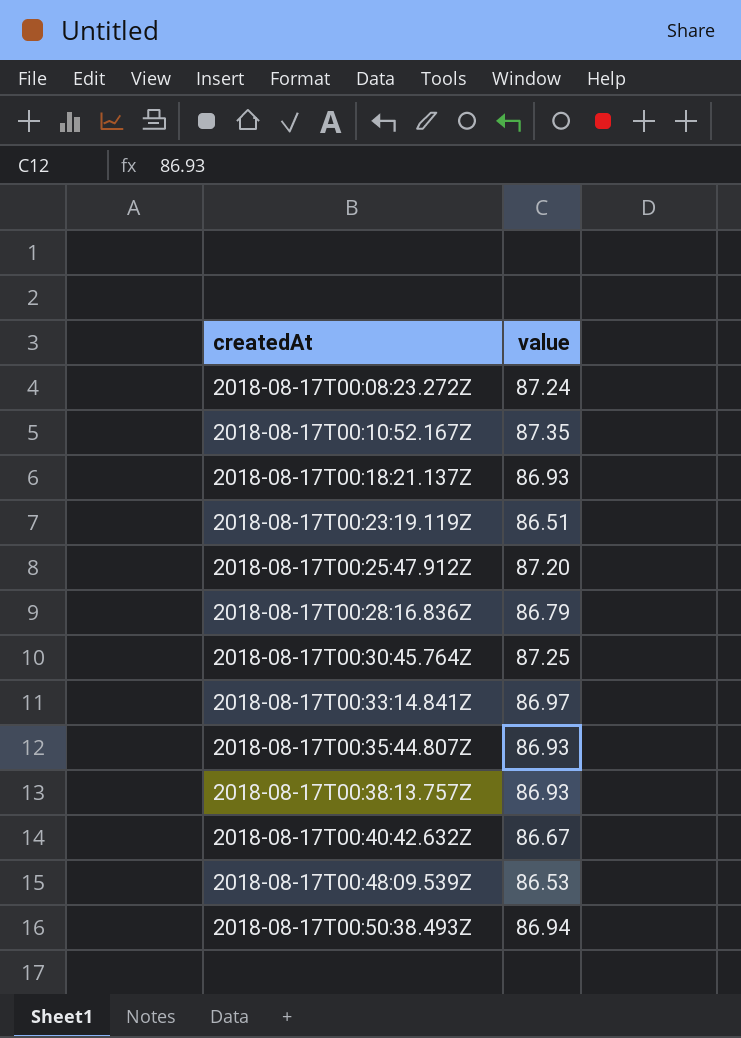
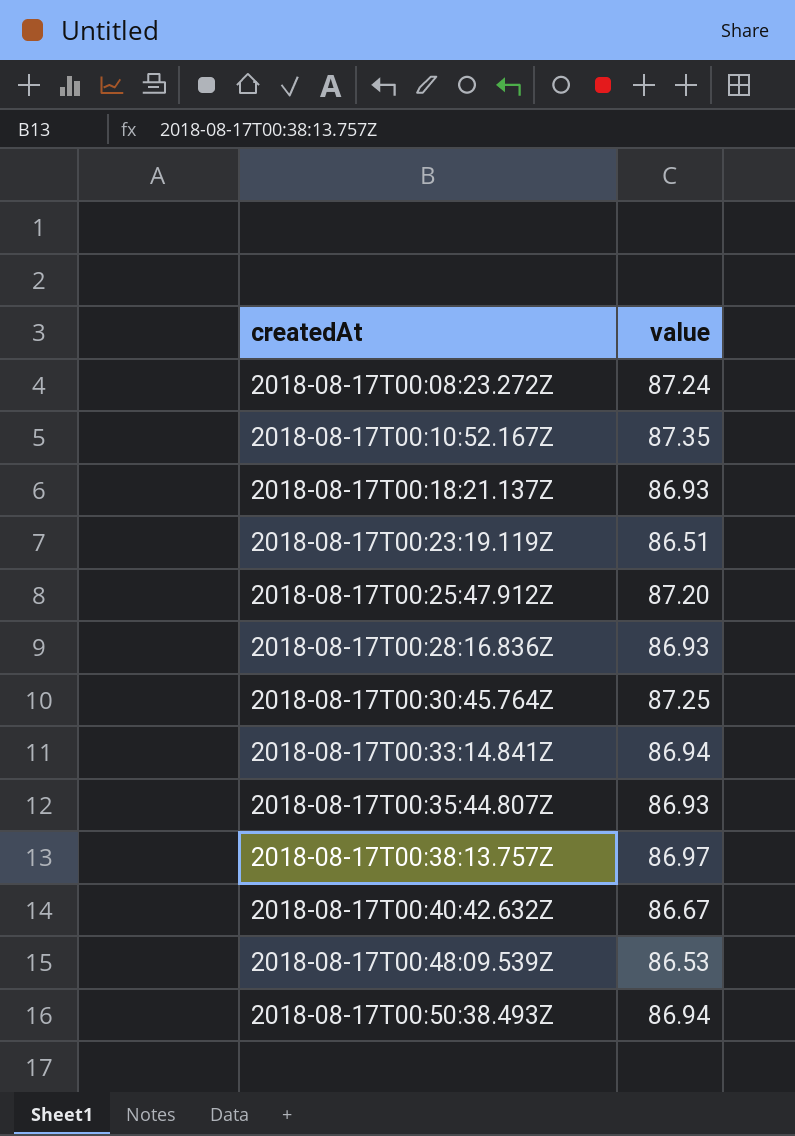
2018-08-17T00:28:16.836Z | value: 86.79 -> 86.93
2018-08-17T00:33:14.841Z | value: 86.97 -> 86.94
2018-08-17T00:38:13.757Z | value: 86.93 -> 86.97

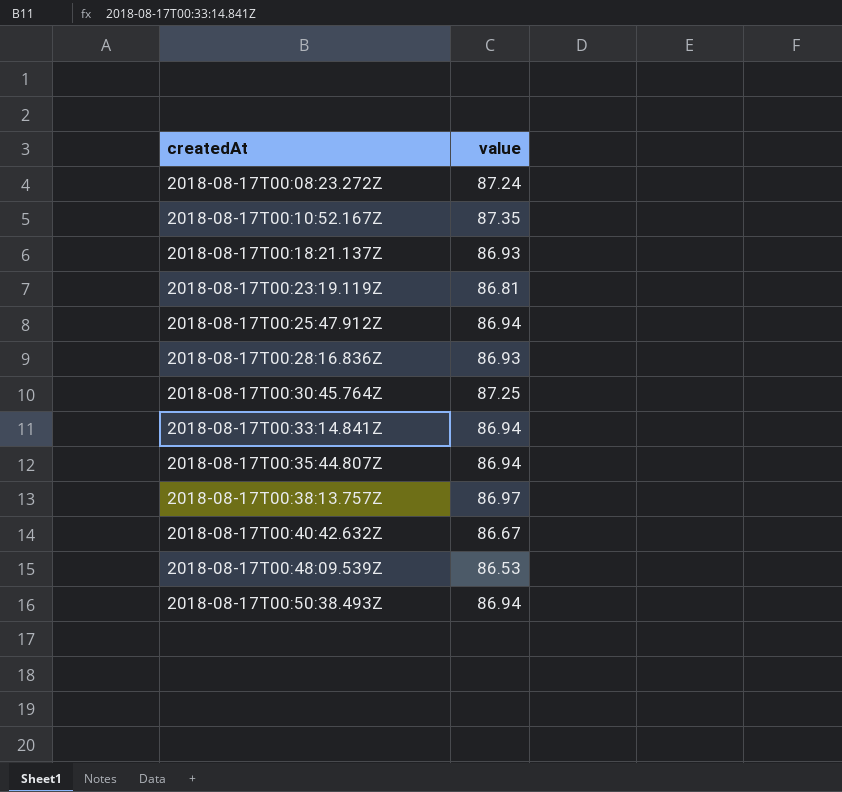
2018-08-17T00:23:19.119Z | value: 86.51 -> 86.81
2018-08-17T00:25:47.912Z | value: 87.20 -> 86.94
2018-08-17T00:35:44.807Z | value: 86.93 -> 86.94

